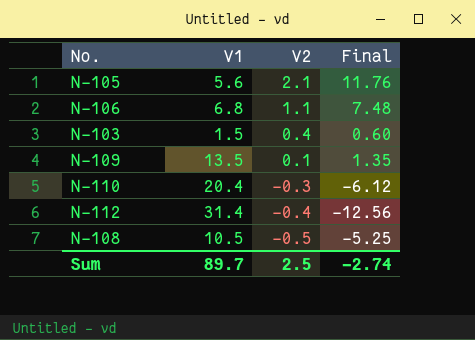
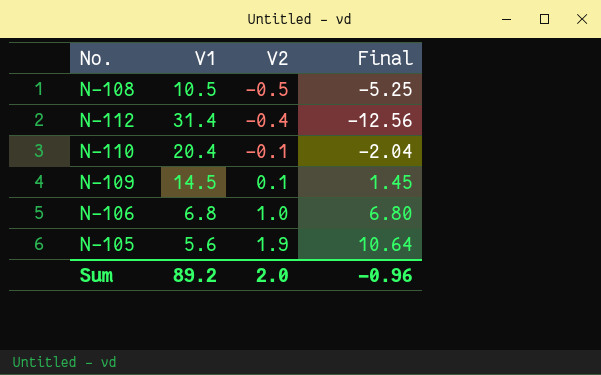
row order: V2 descending -> V2 ascending
row N-103: 1.5 | 0.4 | 0.60 -> none
N-110 | V2: -0.3 -> -0.1
N-110 | Final: -6.12 -> -2.04
N-109 | V1: 13.5 -> 14.5
N-109 | Final: 1.35 -> 1.45
N-106 | V2: 1.1 -> 1.0
N-106 | Final: 7.48 -> 6.80
N-105 | V2: 2.1 -> 1.9
N-105 | Final: 11.76 -> 10.64
Sum | V1: 89.7 -> 89.2
Sum | V2: 2.5 -> 2.0
Sum | Final: -2.74 -> -0.96

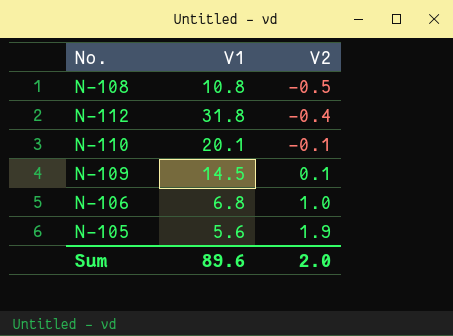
column Final | formula: [V1] * [V2] -> none
N-108 | V1: 10.5 -> 10.8
N-112 | V1: 31.4 -> 31.8
N-110 | V1: 20.4 -> 20.1
Sum | V1: 89.2 -> 89.6

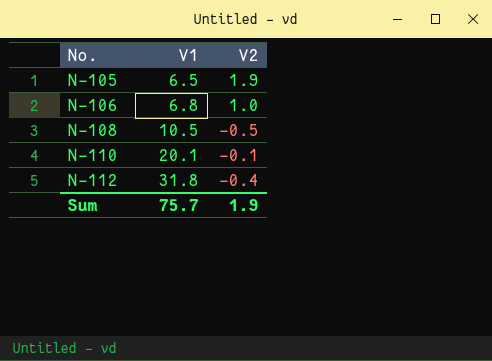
row order: V2 ascending -> No. ascending
row N-109: 14.5 | 0.1 -> none
N-105 | V1: 5.6 -> 6.5
N-108 | V1: 10.8 -> 10.5
Sum | V1: 89.6 -> 75.7
Sum | V2: 2.0 -> 1.9

